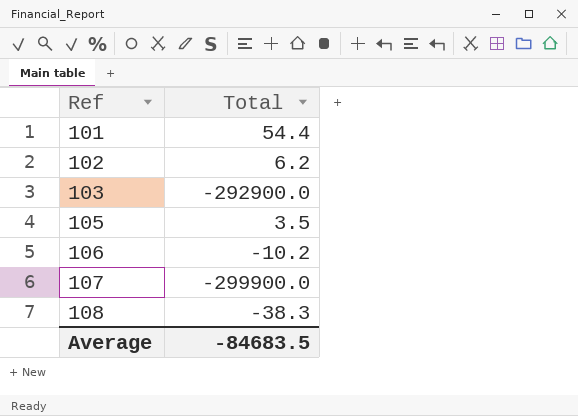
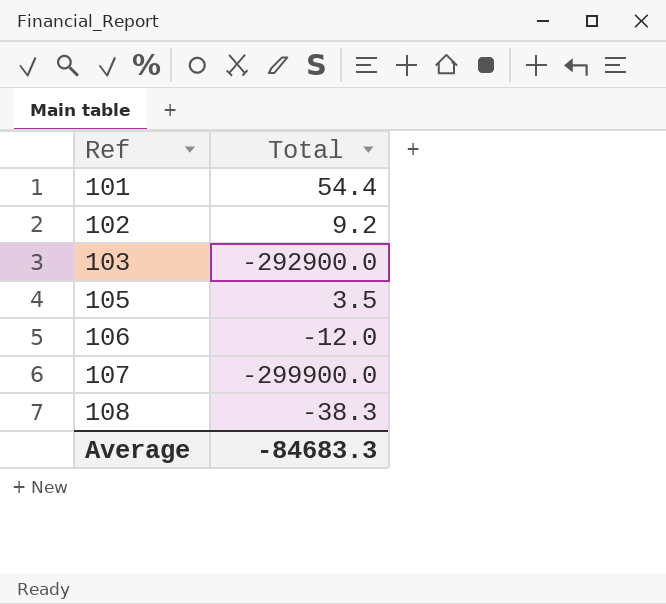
102 | Total: 6.2 -> 9.2
106 | Total: -10.2 -> -12.0
Average | Total: -84683.5 -> -84683.3

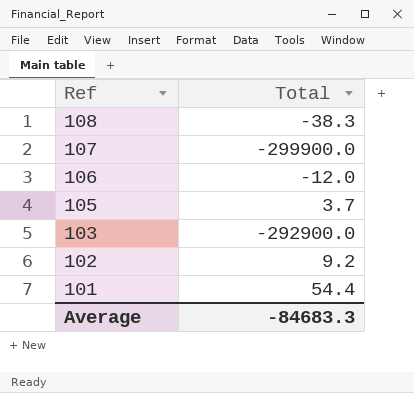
row order: Ref ascending -> Ref descending
105 | Total: 3.5 -> 3.7

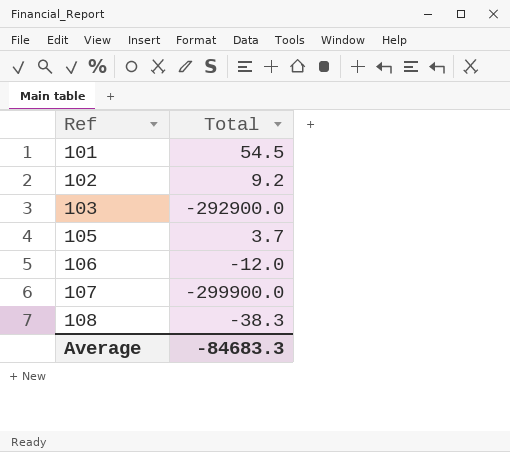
row order: Ref descending -> Ref ascending
101 | Total: 54.4 -> 54.5

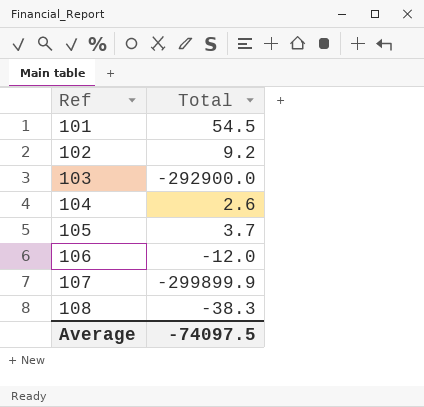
row 104: none -> 2.6
107 | Total: -299900.0 -> -299899.9
Average | Total: -84683.3 -> -74097.5

